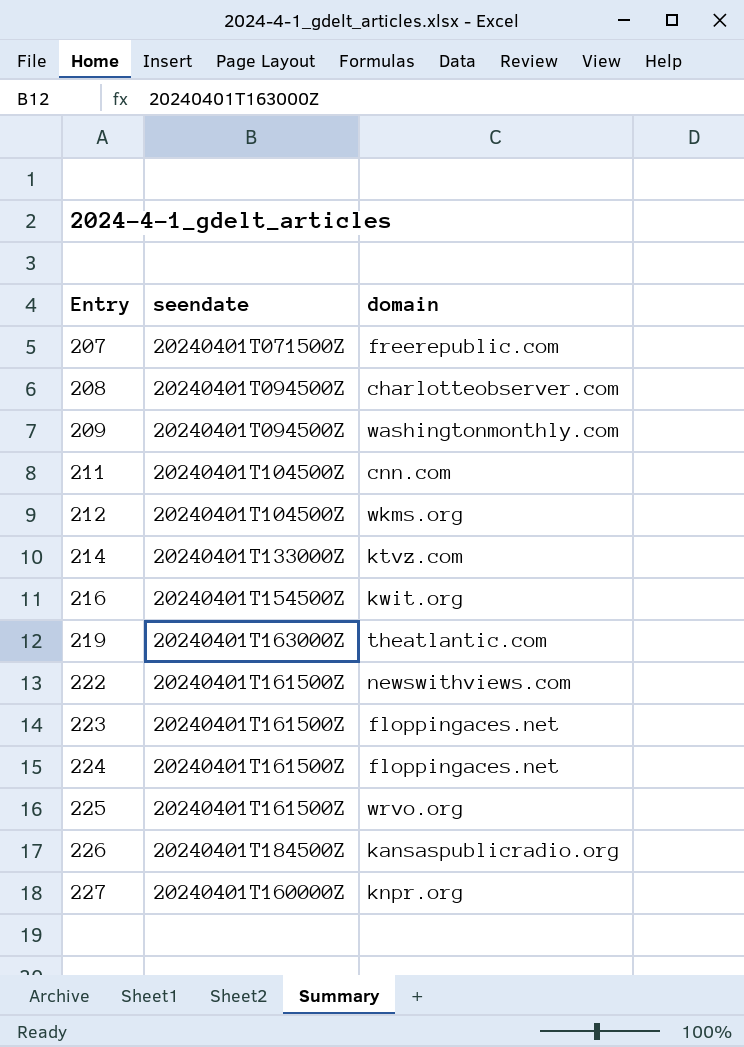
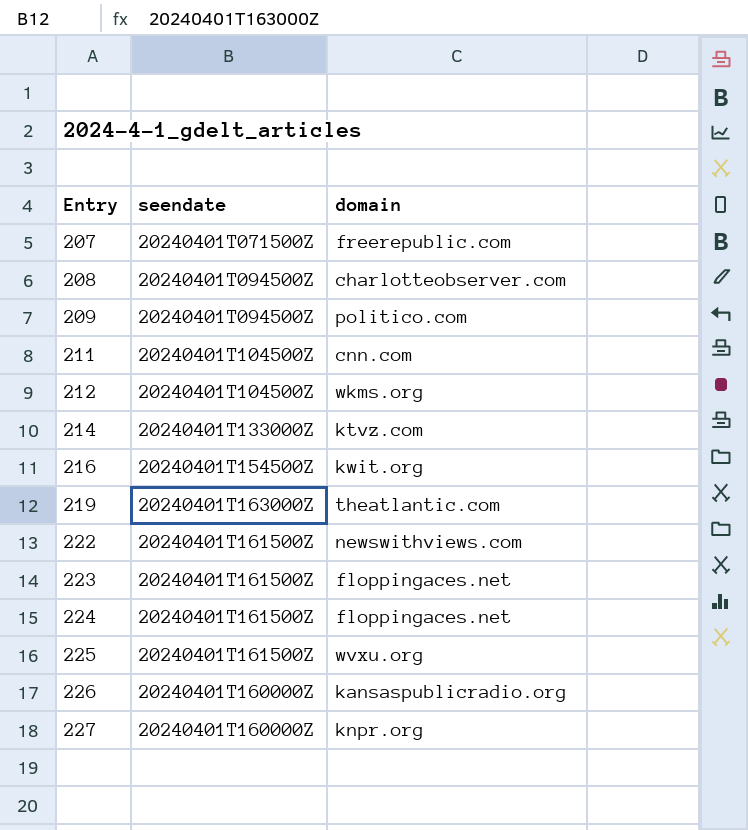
209 | domain: washingtonmonthly.com -> politico.com
225 | domain: wrvo.org -> wvxu.org
226 | seendate: 20240401T184500Z -> 20240401T160000Z

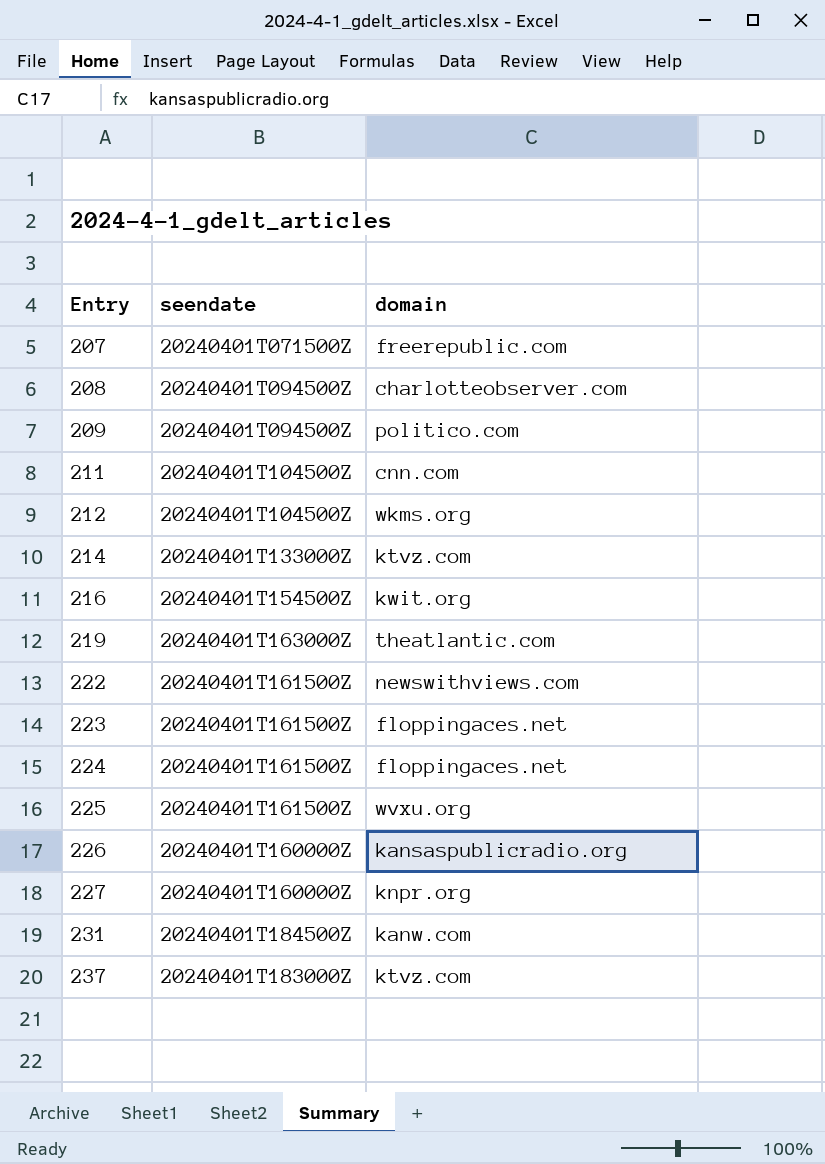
row 231: none -> 20240401T184500Z | kanw.com
row 237: none -> 20240401T183000Z | ktvz.com

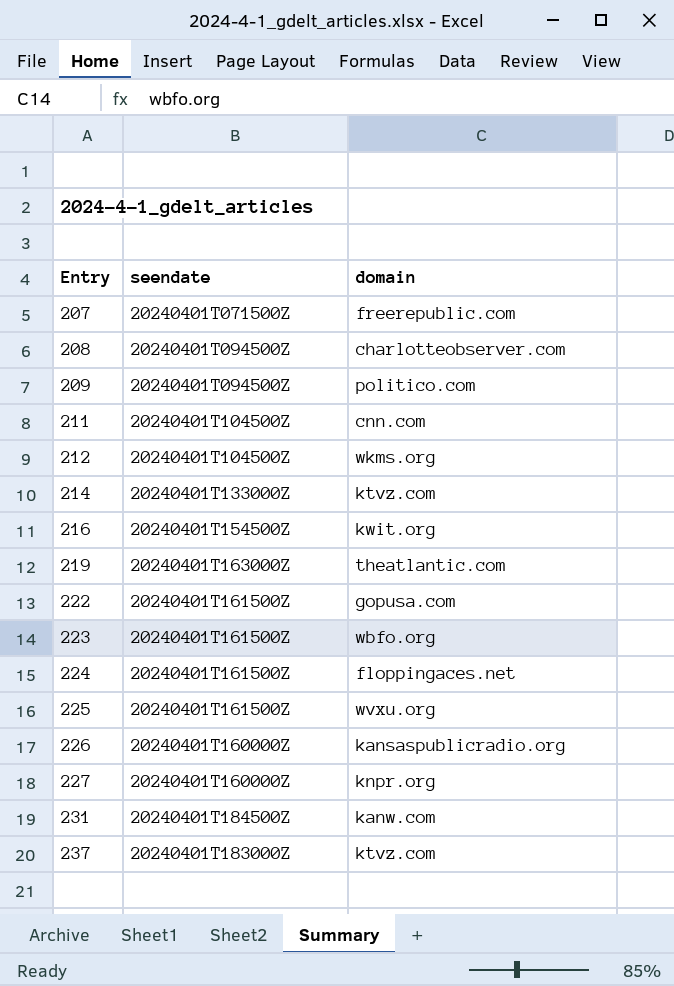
222 | domain: newswithviews.com -> gopusa.com
223 | domain: floppingaces.net -> wbfo.org

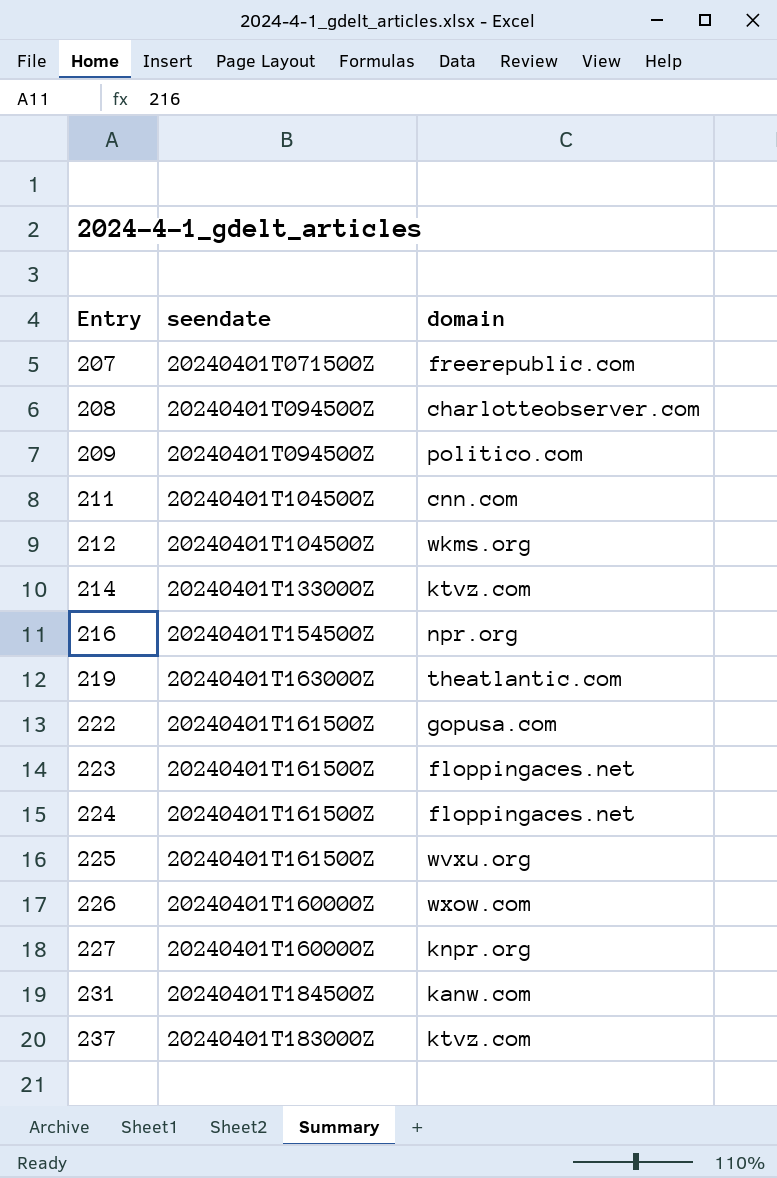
216 | domain: kwit.org -> npr.org
223 | domain: wbfo.org -> floppingaces.net
226 | domain: kansaspublicradio.org -> wxow.com

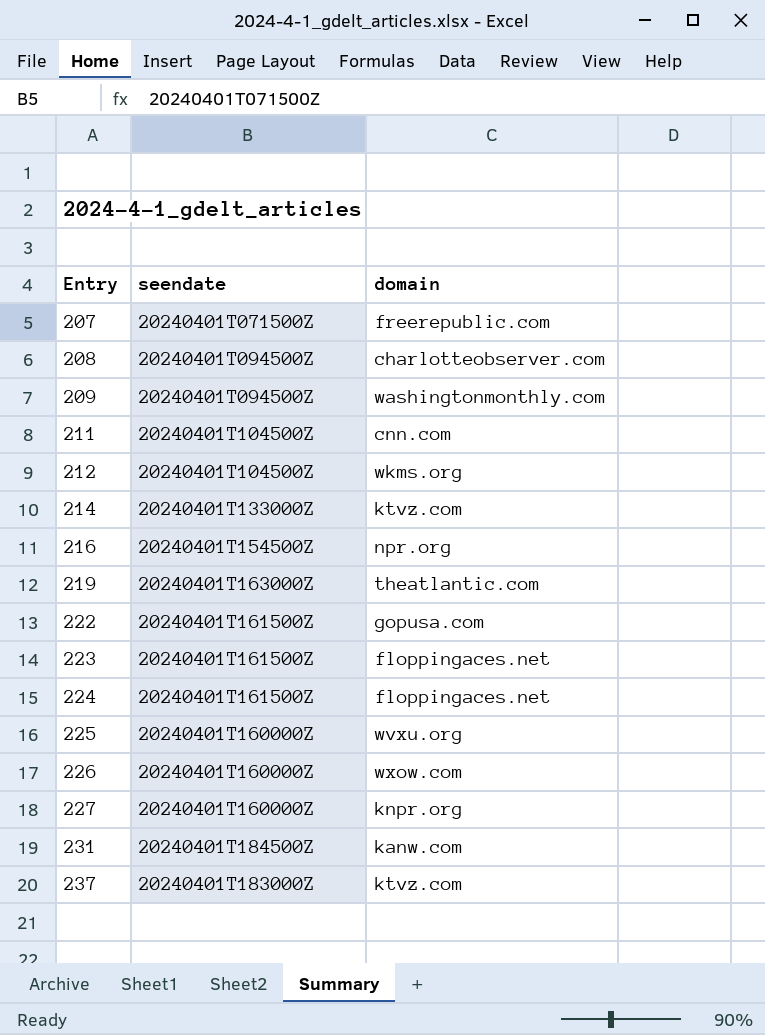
209 | domain: politico.com -> washingtonmonthly.com
225 | seendate: 20240401T161500Z -> 20240401T160000Z

